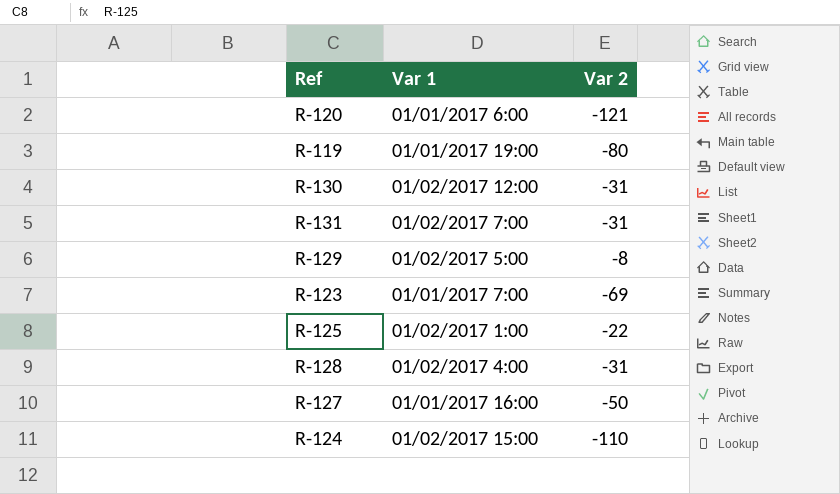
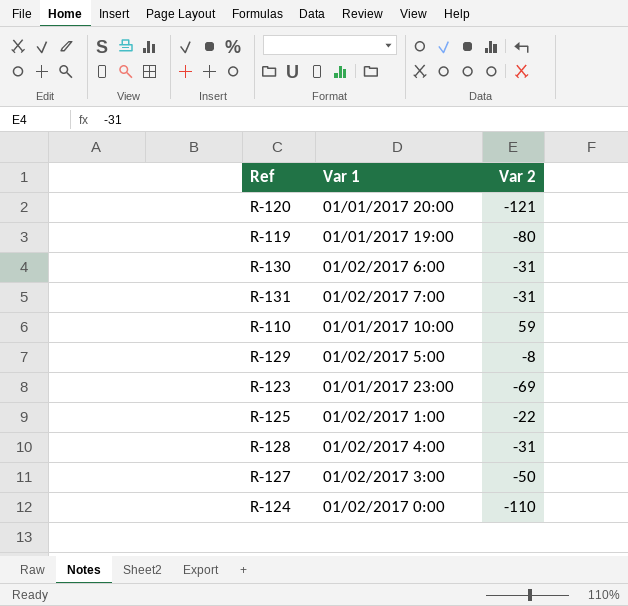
R-120 | Var 1: 01/01/2017 6:00 -> 01/01/2017 20:00
R-130 | Var 1: 01/02/2017 12:00 -> 01/02/2017 6:00
row R-110: none -> 01/01/2017 10:00 | 59
R-123 | Var 1: 01/01/2017 7:00 -> 01/01/2017 23:00
R-127 | Var 1: 01/01/2017 16:00 -> 01/02/2017 3:00
R-124 | Var 1: 01/02/2017 15:00 -> 01/02/2017 0:00

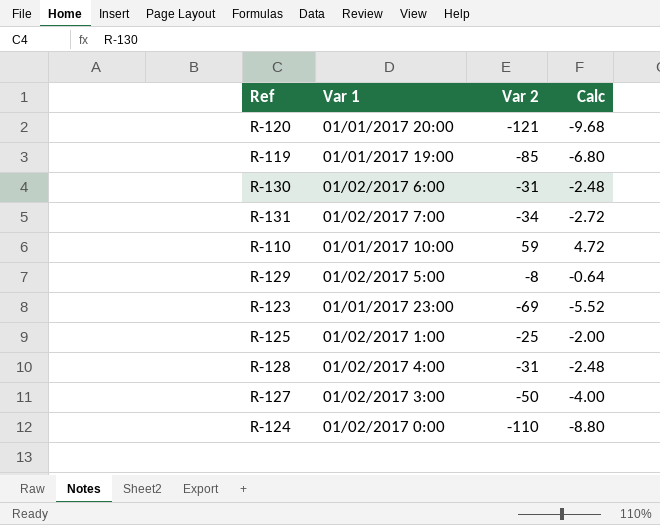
column Calc | formula: none -> [Var 2] * 0.08
R-119 | Var 2: -80 -> -85
R-131 | Var 2: -31 -> -34
R-125 | Var 2: -22 -> -25

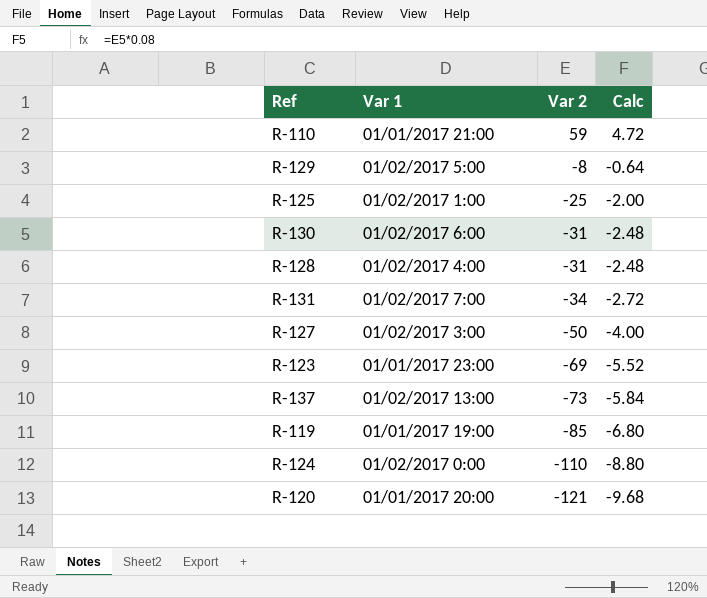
row order: none -> Var 2 descending
R-110 | Var 1: 01/01/2017 10:00 -> 01/01/2017 21:00
row R-137: none -> 01/02/2017 13:00 | -73 | -5.84

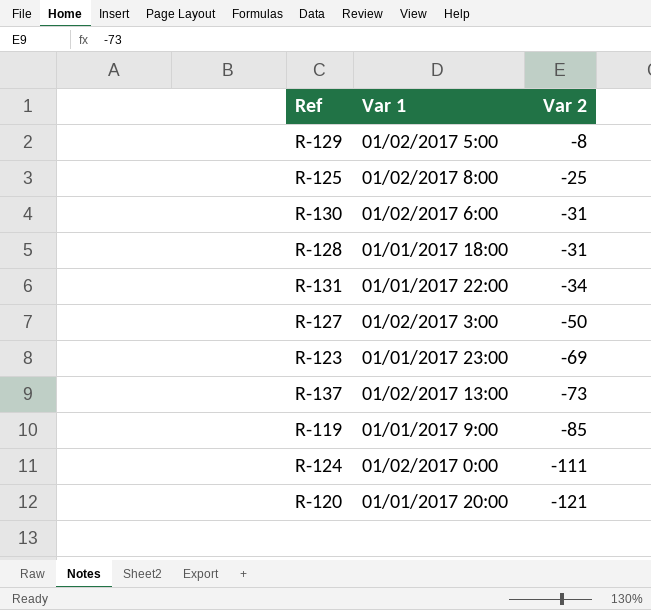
column Calc | formula: [Var 2] * 0.08 -> none
row R-110: 01/01/2017 21:00 | 59 | 4.72 -> none
R-125 | Var 1: 01/02/2017 1:00 -> 01/02/2017 8:00
R-128 | Var 1: 01/02/2017 4:00 -> 01/01/2017 18:00
R-131 | Var 1: 01/02/2017 7:00 -> 01/01/2017 22:00
R-119 | Var 1: 01/01/2017 19:00 -> 01/01/2017 9:00
R-124 | Var 2: -110 -> -111

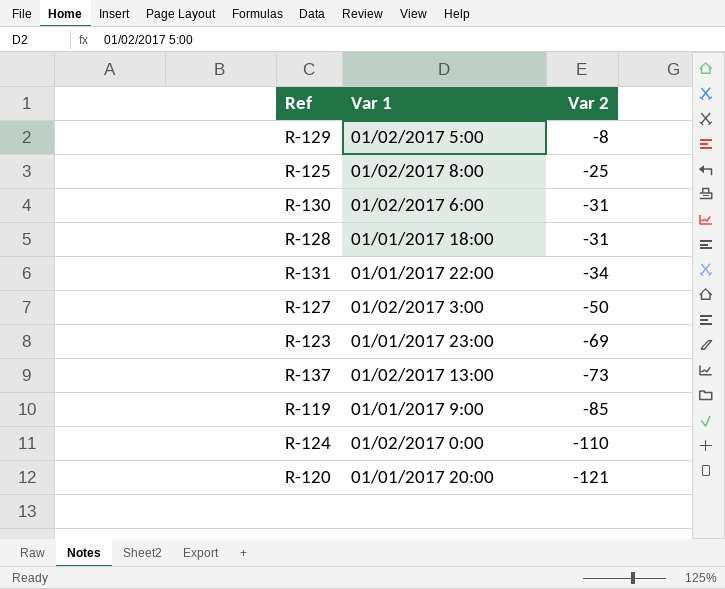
R-124 | Var 2: -111 -> -110

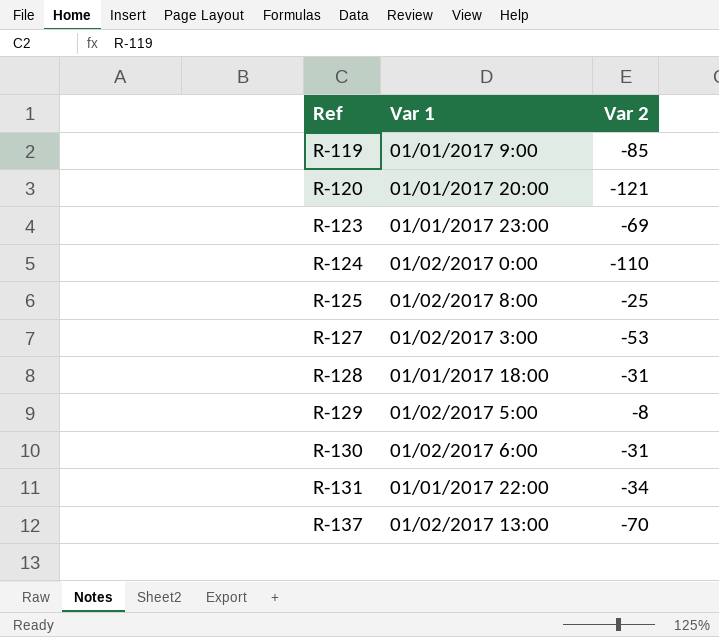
row order: Var 2 descending -> Ref ascending
R-127 | Var 2: -50 -> -53
R-137 | Var 2: -73 -> -70

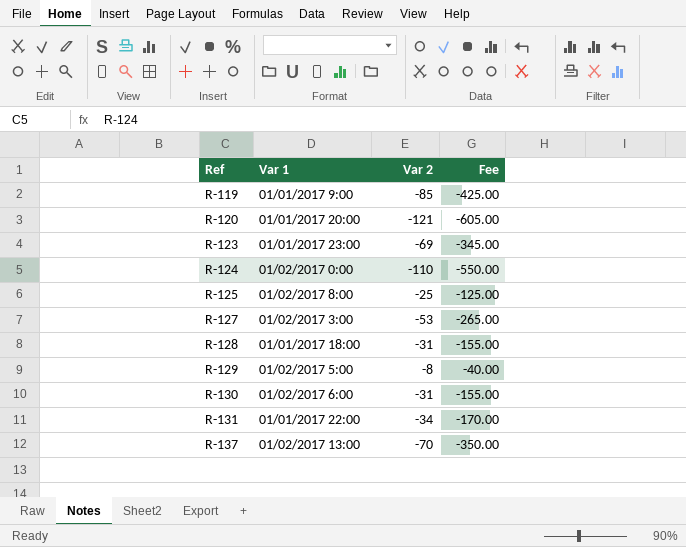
column Fee | formula: none -> [Var 2] * 5

